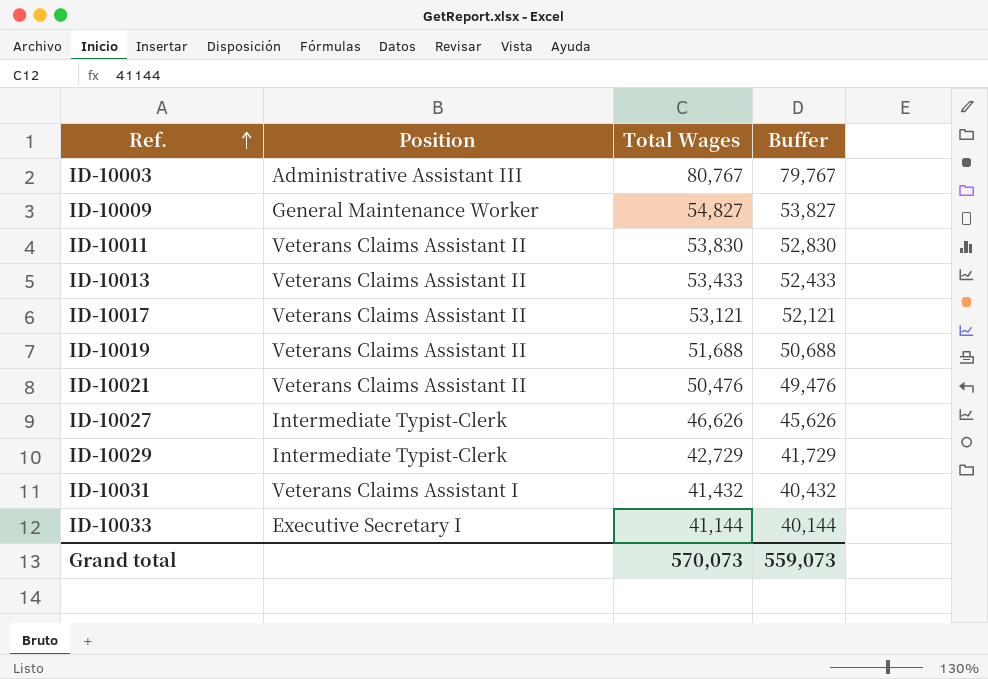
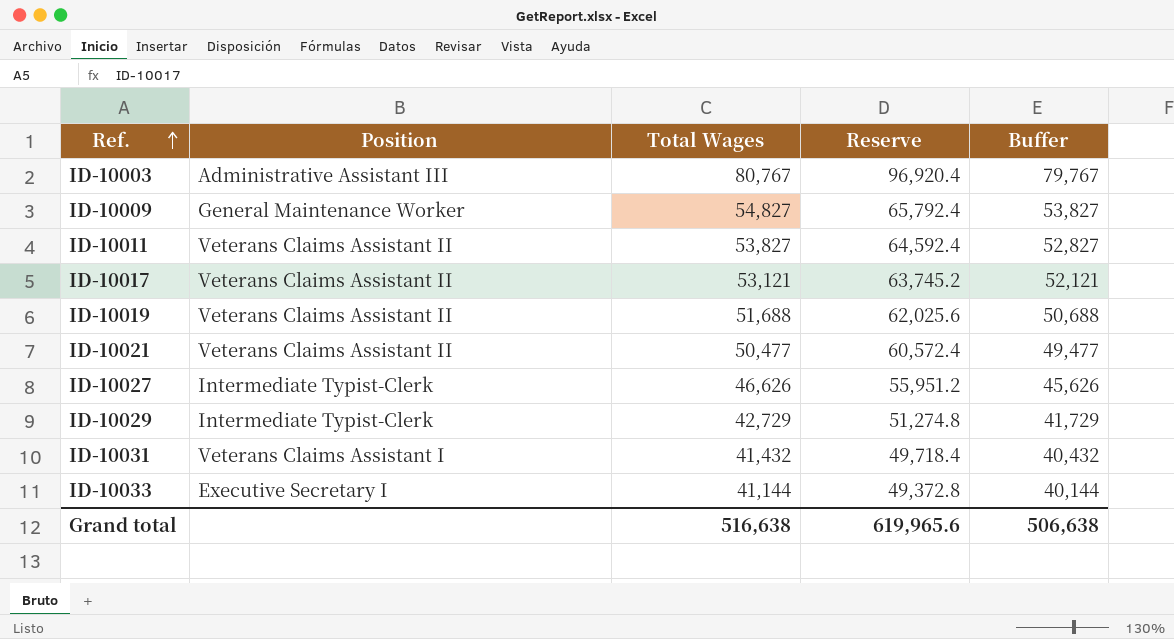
column Reserve | formula: none -> [Total Wages] * 1.2
row ID-10013: Veterans Claims Assistant II | 53,433 | 52,433 -> none
ID-10011 | Total Wages: 53,830 -> 53,827
ID-10011 | Buffer: 52,830 -> 52,827
ID-10021 | Total Wages: 50,476 -> 50,477
ID-10021 | Buffer: 49,476 -> 49,477
Grand total | Total Wages: 570,073 -> 516,638
Grand total | Buffer: 559,073 -> 506,638

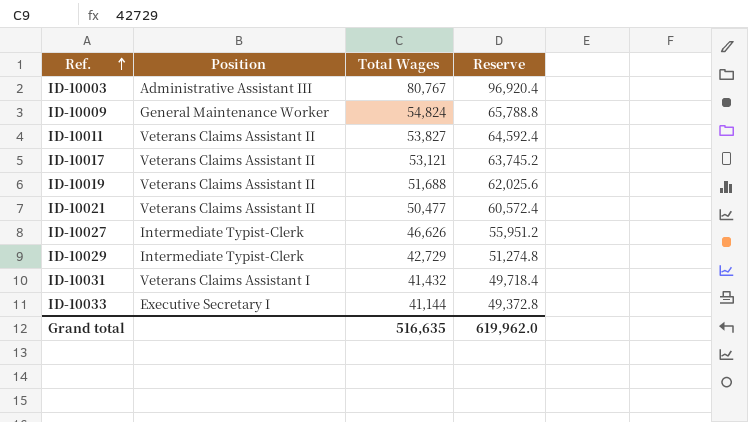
column Buffer | formula: [Total Wages] - 1000 -> none
ID-10009 | Total Wages: 54,827 -> 54,824
ID-10009 | Reserve: 65,792.4 -> 65,788.8
Grand total | Total Wages: 516,638 -> 516,635
Grand total | Reserve: 619,965.6 -> 619,962.0

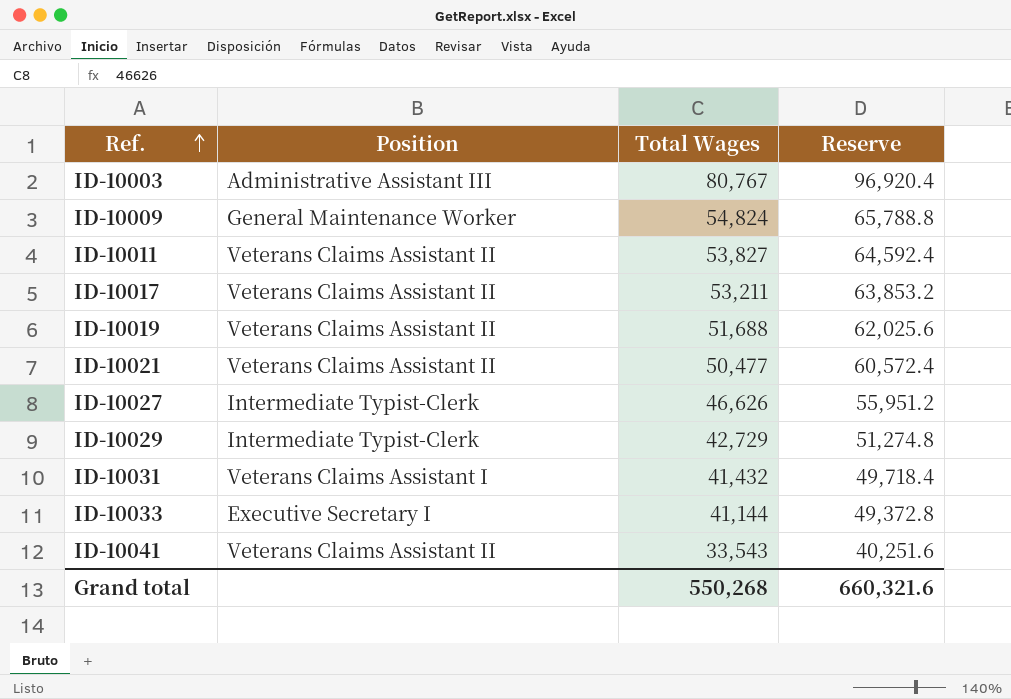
ID-10017 | Total Wages: 53,121 -> 53,211
ID-10017 | Reserve: 63,745.2 -> 63,853.2
row ID-10041: none -> Veterans Claims Assistant II | 33,543 | 40,251.6
Grand total | Total Wages: 516,635 -> 550,268
Grand total | Reserve: 619,962.0 -> 660,321.6

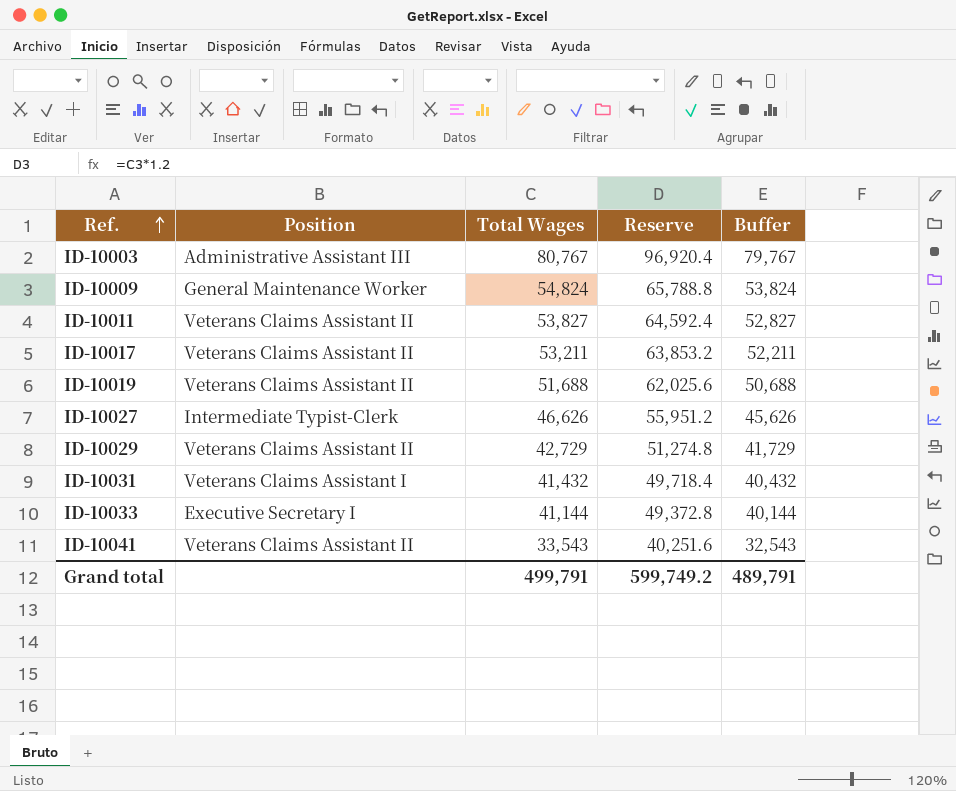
column Buffer | formula: none -> [Total Wages] - 1000
row ID-10021: Veterans Claims Assistant II | 50,477 | 60,572.4 -> none
ID-10029 | Position: Intermediate Typist-Clerk -> Veterans Claims Assistant II
Grand total | Total Wages: 550,268 -> 499,791
Grand total | Reserve: 660,321.6 -> 599,749.2

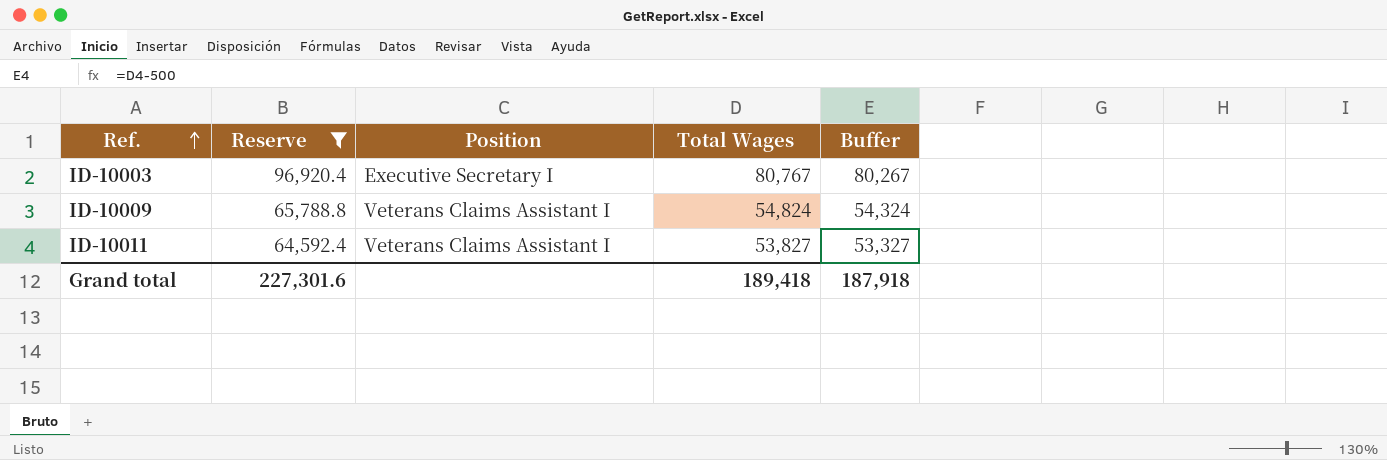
filter: none -> Reserve >= 64,592.4
column Reserve | position: 4 -> 2
column Buffer | formula: [Total Wages] - 1000 -> [Total Wages] - 500
ID-10003 | Position: Administrative Assistant III -> Executive Secretary I
ID-10009 | Position: General Maintenance Worker -> Veterans Claims Assistant I
ID-10011 | Position: Veterans Claims Assistant II -> Veterans Claims Assistant I
Grand total | Reserve: 599,749.2 -> 227,301.6
Grand total | Total Wages: 499,791 -> 189,418
Grand total | Buffer: 489,791 -> 187,918

